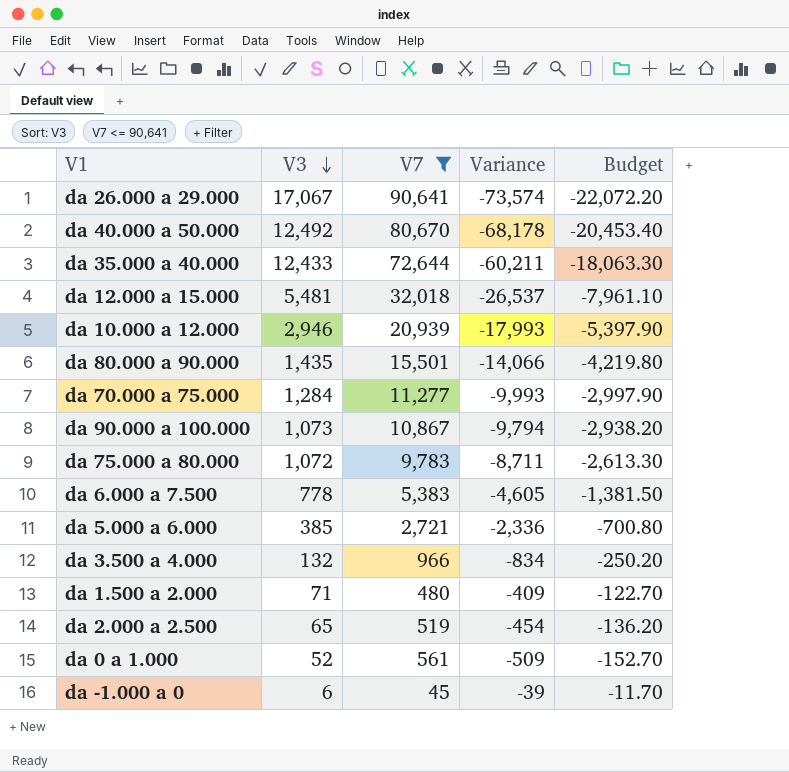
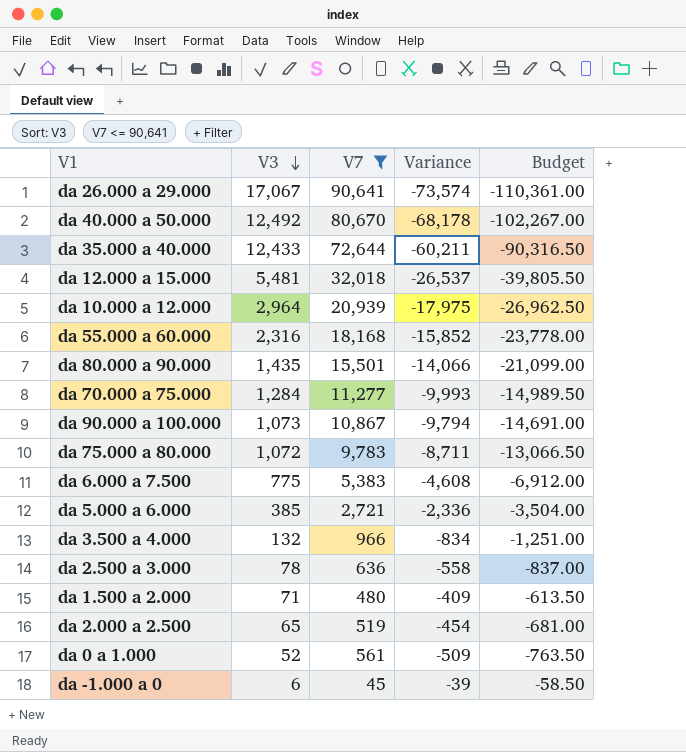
column Budget | formula: [Variance] * 0.3 -> [Variance] * 1.5
da 10.000 a 12.000 | V3: 2,946 -> 2,964
da 10.000 a 12.000 | Variance: -17,993 -> -17,975
row da 55.000 a 60.000: none -> 2,316 | 18,168 | -15,852 | -23,778.00
da 6.000 a 7.500 | V3: 778 -> 775
da 6.000 a 7.500 | Variance: -4,605 -> -4,608
row da 2.500 a 3.000: none -> 78 | 636 | -558 | -837.00

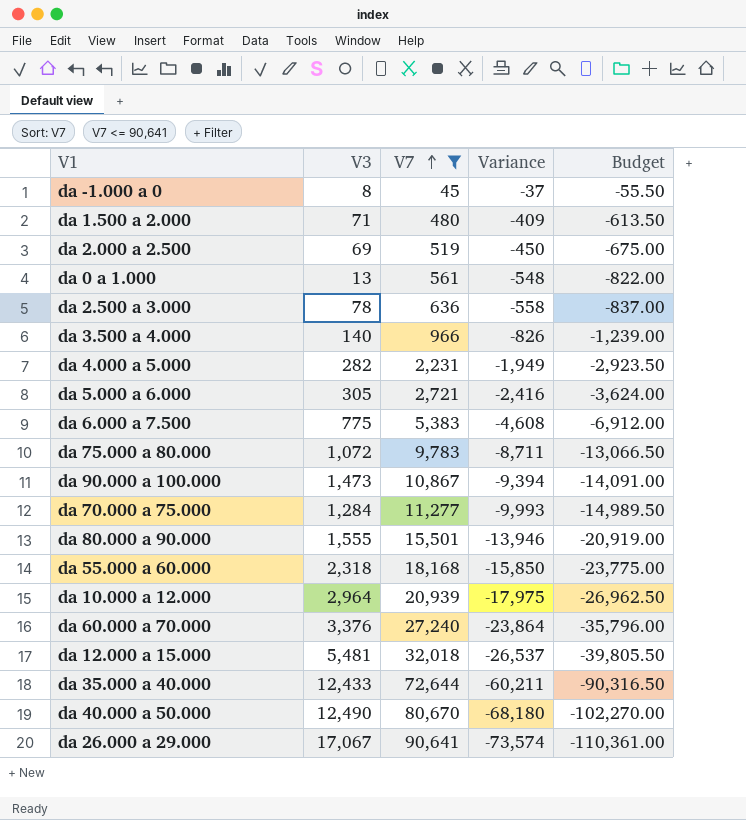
row order: V3 descending -> V7 ascending
da -1.000 a 0 | V3: 6 -> 8
da -1.000 a 0 | Variance: -39 -> -37
da -1.000 a 0 | Budget: -58.50 -> -55.50
da 2.000 a 2.500 | V3: 65 -> 69
da 2.000 a 2.500 | Variance: -454 -> -450
da 2.000 a 2.500 | Budget: -681.00 -> -675.00
da 0 a 1.000 | V3: 52 -> 13
da 0 a 1.000 | Variance: -509 -> -548
da 0 a 1.000 | Budget: -763.50 -> -822.00
da 3.500 a 4.000 | V3: 132 -> 140
da 3.500 a 4.000 | Variance: -834 -> -826
da 3.500 a 4.000 | Budget: -1,251.00 -> -1,239.00
row da 4.000 a 5.000: none -> 282 | 2,231 | -1,949 | -2,923.50
da 5.000 a 6.000 | V3: 385 -> 305
da 5.000 a 6.000 | Variance: -2,336 -> -2,416
da 5.000 a 6.000 | Budget: -3,504.00 -> -3,624.00
da 90.000 a 100.000 | V3: 1,073 -> 1,473
da 90.000 a 100.000 | Variance: -9,794 -> -9,394
da 90.000 a 100.000 | Budget: -14,691.00 -> -14,091.00
da 80.000 a 90.000 | V3: 1,435 -> 1,555
da 80.000 a 90.000 | Variance: -14,066 -> -13,946
da 80.000 a 90.000 | Budget: -21,099.00 -> -20,919.00
da 55.000 a 60.000 | V3: 2,316 -> 2,318
da 55.000 a 60.000 | Variance: -15,852 -> -15,850
da 55.000 a 60.000 | Budget: -23,778.00 -> -23,775.00
row da 60.000 a 70.000: none -> 3,376 | 27,240 | -23,864 | -35,796.00
da 40.000 a 50.000 | V3: 12,492 -> 12,490
da 40.000 a 50.000 | Variance: -68,178 -> -68,180
da 40.000 a 50.000 | Budget: -102,267.00 -> -102,270.00

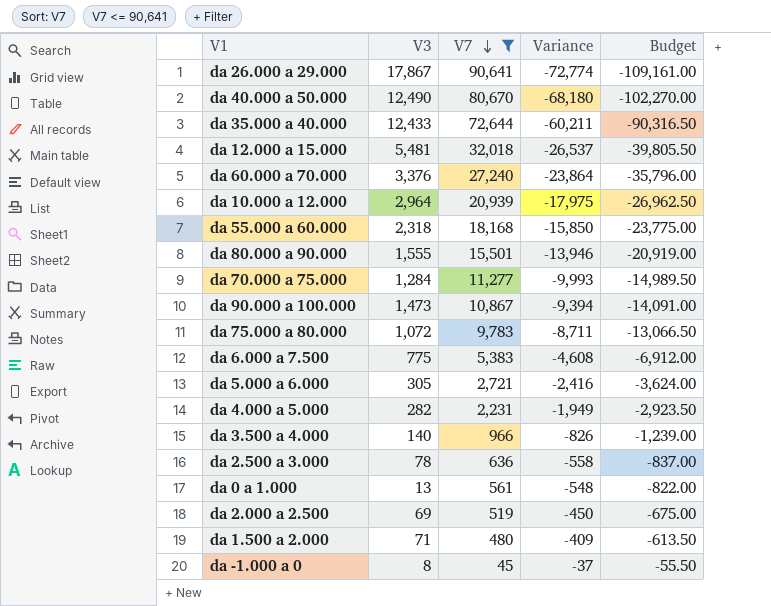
row order: V7 ascending -> V7 descending
da 26.000 a 29.000 | V3: 17,067 -> 17,867
da 26.000 a 29.000 | Variance: -73,574 -> -72,774
da 26.000 a 29.000 | Budget: -110,361.00 -> -109,161.00

